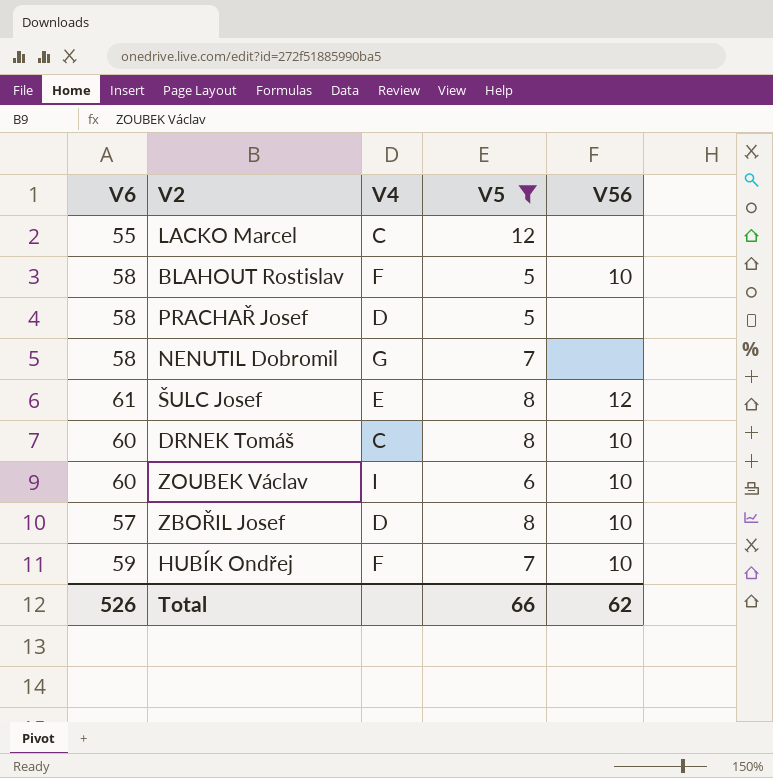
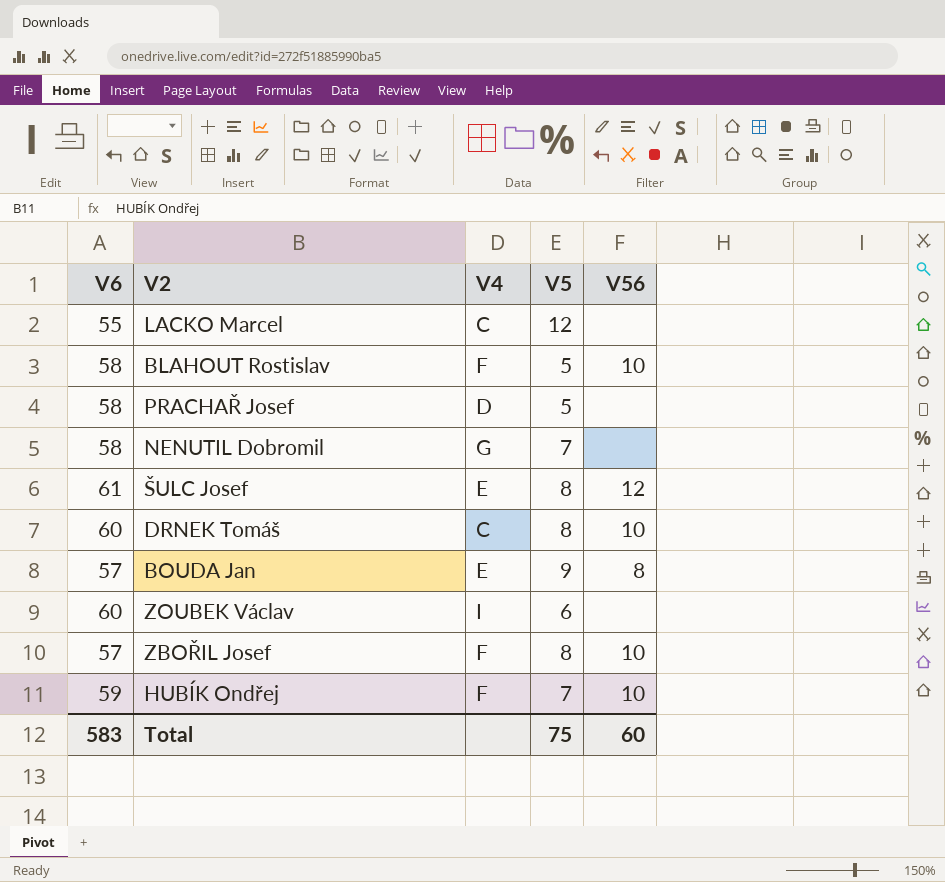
filter: V5 != 9 -> none
ZOUBEK Václav | V56: 10 -> none
ZBOŘIL Josef | V4: D -> F
Total | V6: 526 -> 583
Total | V5: 66 -> 75
Total | V56: 62 -> 60

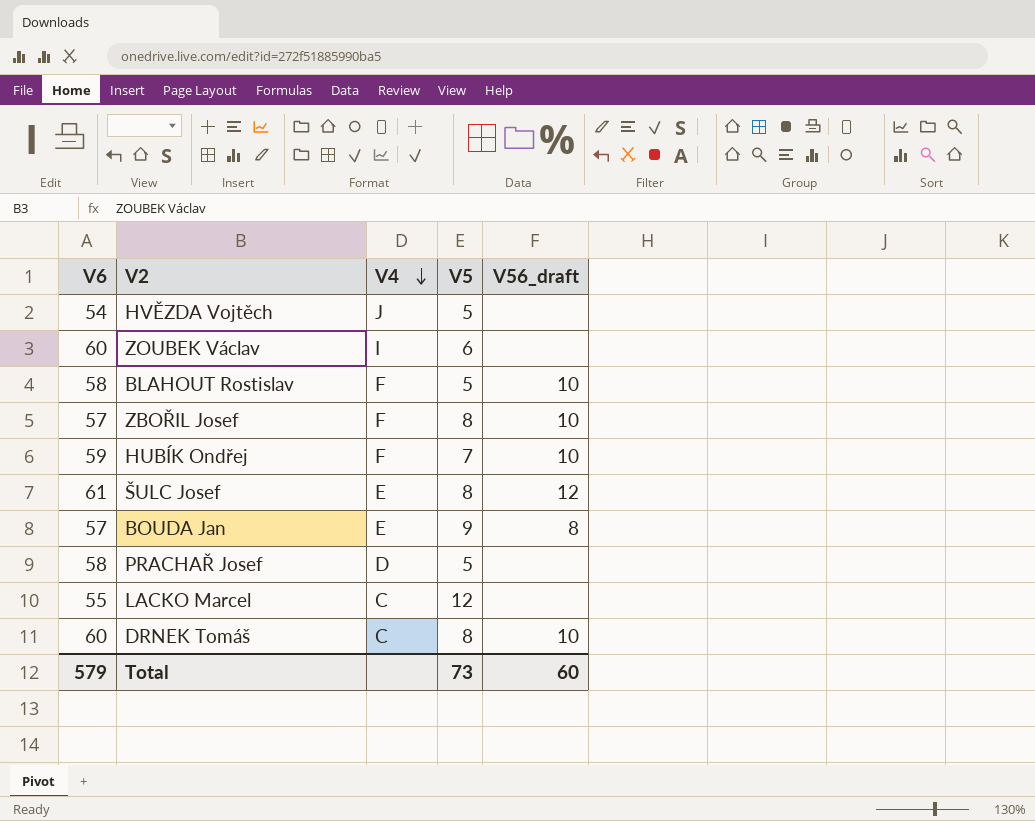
row order: none -> V4 descending
column name: V56 -> V56_draft
row NENUTIL Dobromil: 58 | G | 7 | none -> none
row HVĚZDA Vojtěch: none -> 54 | J | 5 | none
Total | V6: 583 -> 579
Total | V5: 75 -> 73

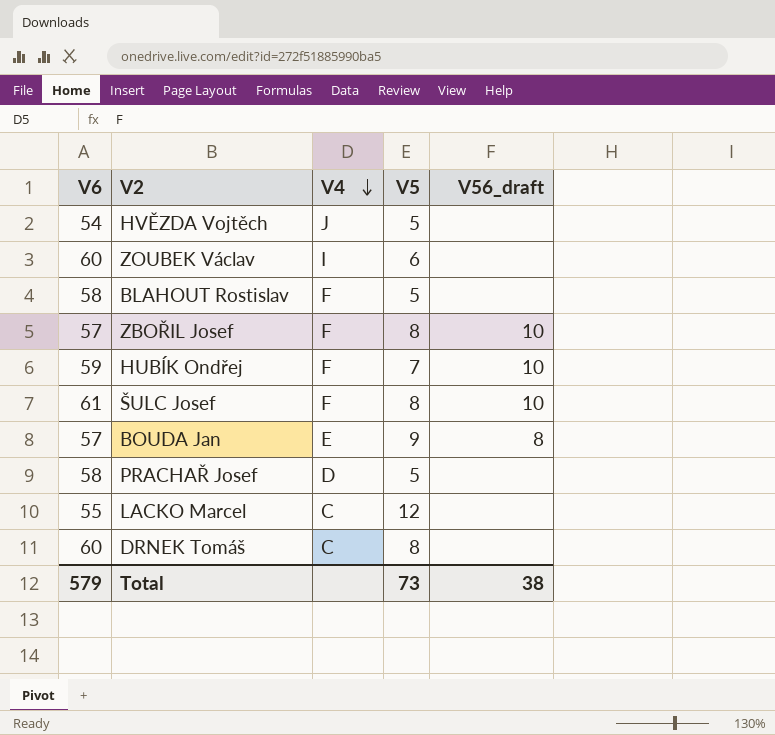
BLAHOUT Rostislav | V56_draft: 10 -> none
ŠULC Josef | V4: E -> F
ŠULC Josef | V56_draft: 12 -> 10
DRNEK Tomáš | V56_draft: 10 -> none
Total | V56_draft: 60 -> 38

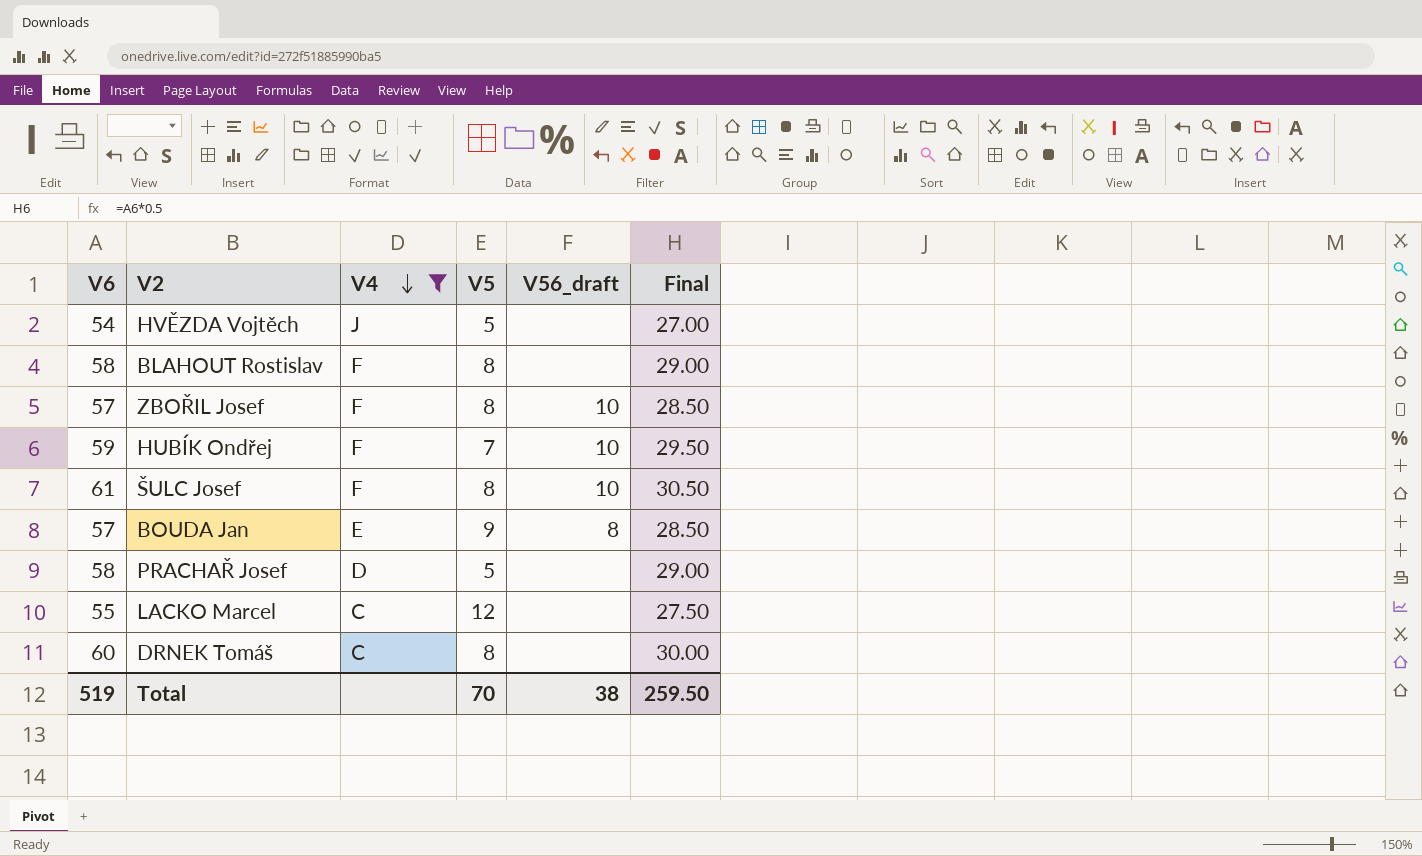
filter: none -> V4 != I
column Final | formula: none -> [V6] * 0.5
BLAHOUT Rostislav | V5: 5 -> 8
Total | V6: 579 -> 519
Total | V5: 73 -> 70

